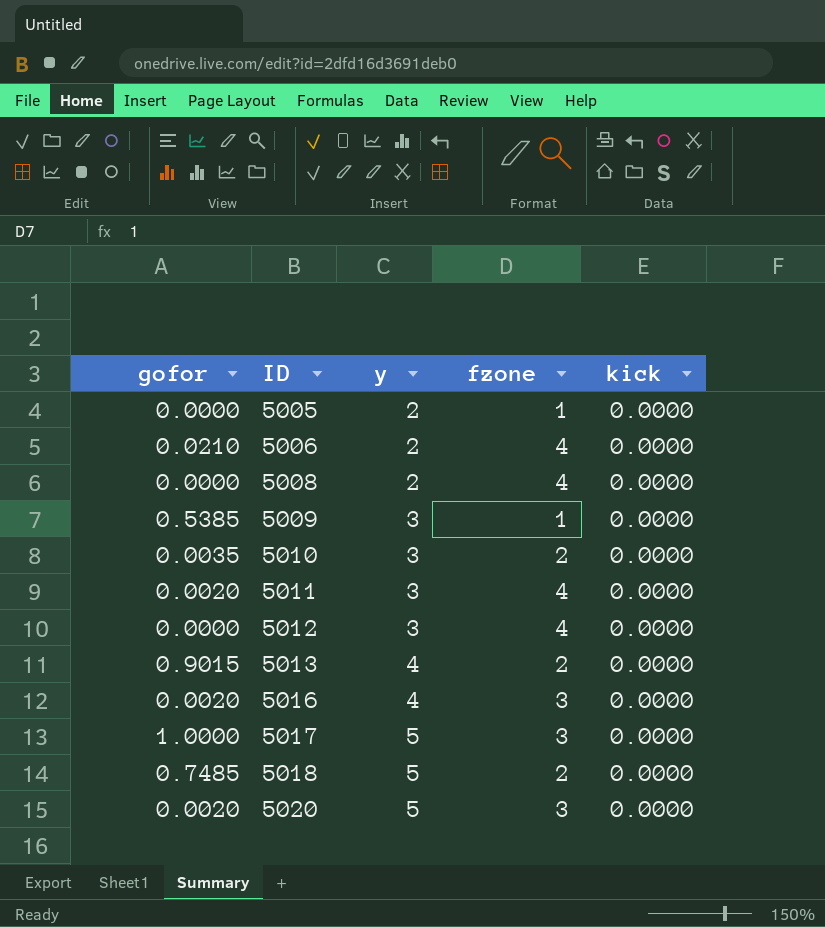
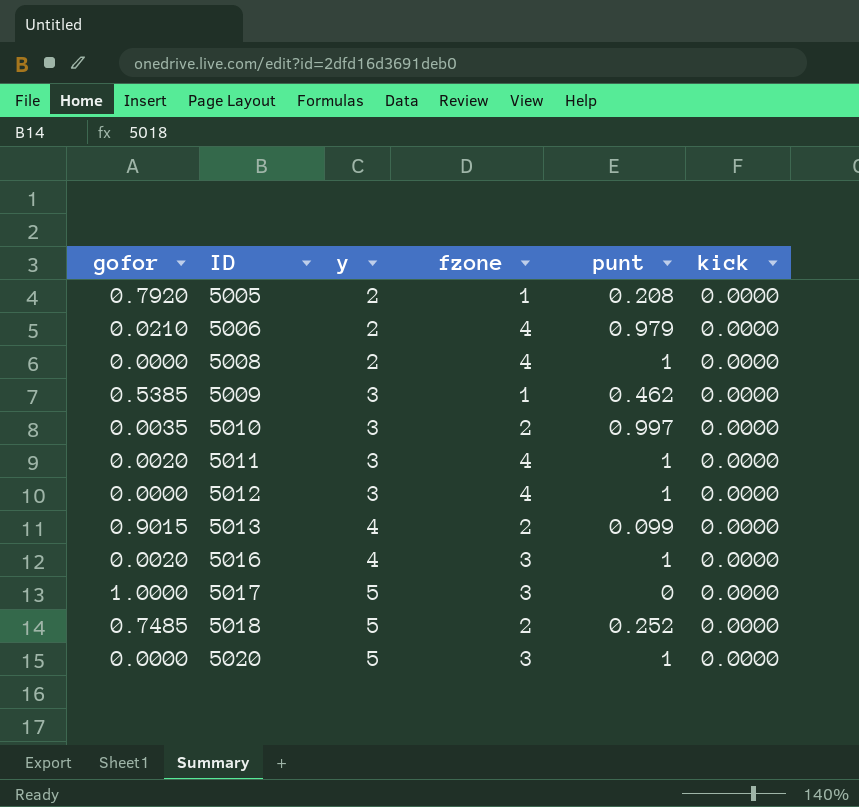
column punt | position: none -> 5
5005 | gofor: 0.0000 -> 0.7920
5020 | gofor: 0.0020 -> 0.0000

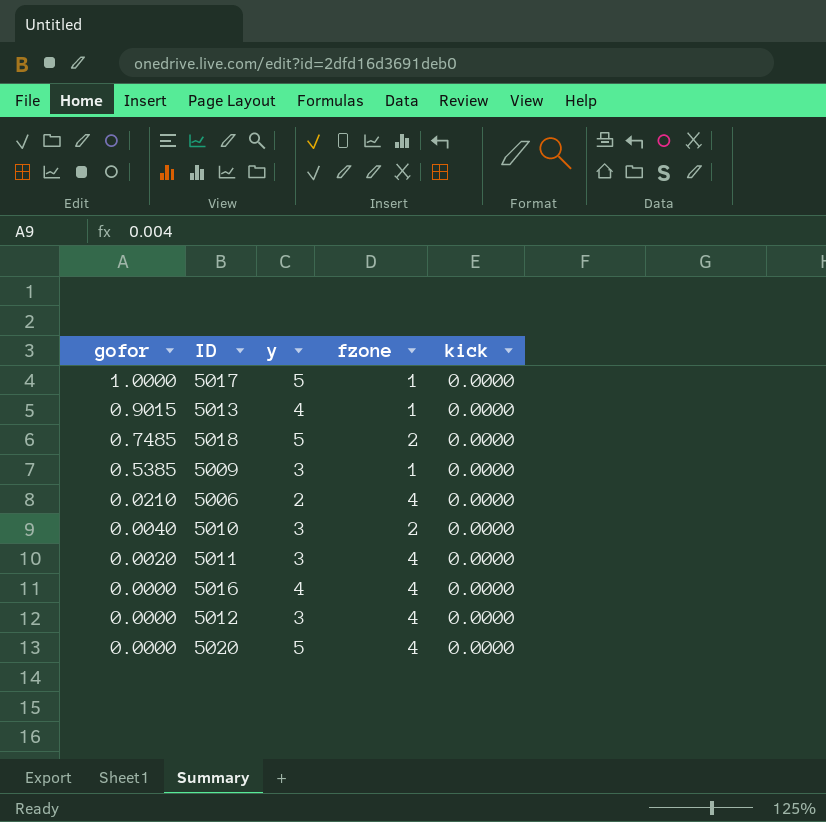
row order: ID ascending -> gofor descending
column punt | position: 5 -> none
row 5005: 0.7920 | 2 | 1 | 0.208 | 0.0000 -> none
row 5008: 0.0000 | 2 | 4 | 1 | 0.0000 -> none
5017 | fzone: 3 -> 1
5013 | fzone: 2 -> 1
5010 | gofor: 0.0035 -> 0.0040
5016 | gofor: 0.0020 -> 0.0000
5016 | fzone: 3 -> 4
5020 | fzone: 3 -> 4

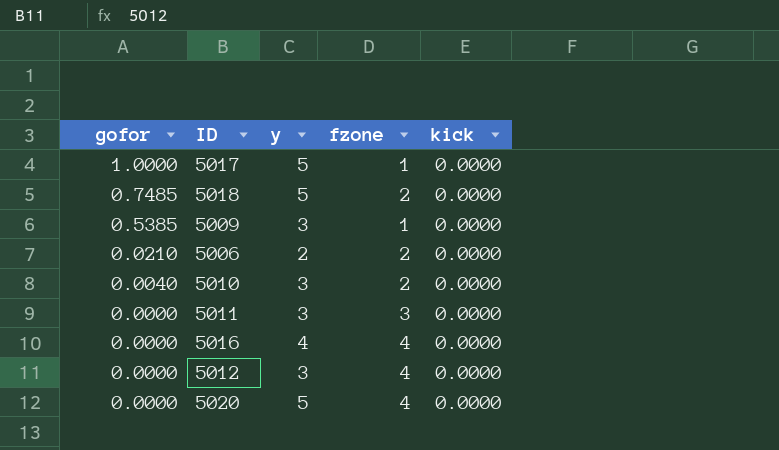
row 5013: 0.9015 | 4 | 1 | 0.0000 -> none
5006 | fzone: 4 -> 2
5011 | gofor: 0.0020 -> 0.0000
5011 | fzone: 4 -> 3

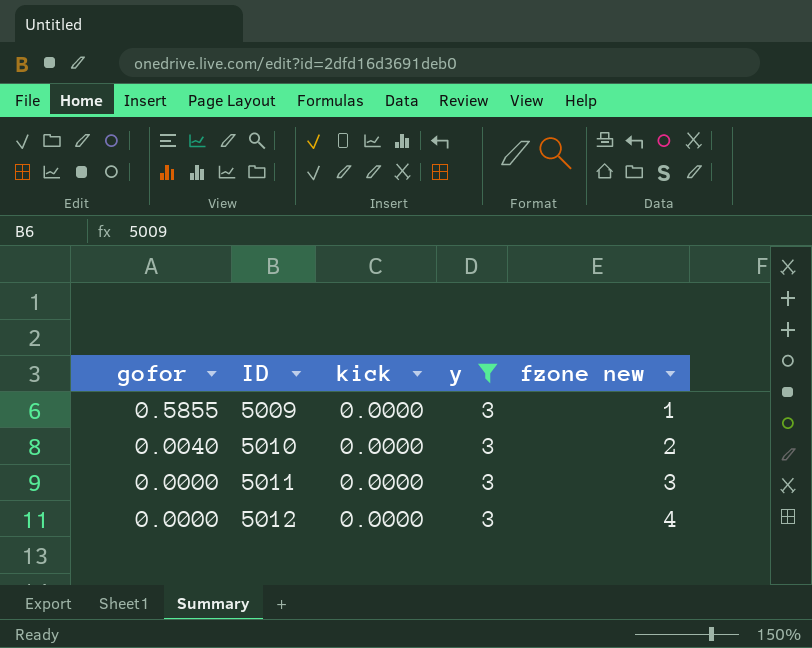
filter: none -> y = 3
column kick | position: 5 -> 3
column name: fzone -> fzone new
5009 | gofor: 0.5385 -> 0.5855

